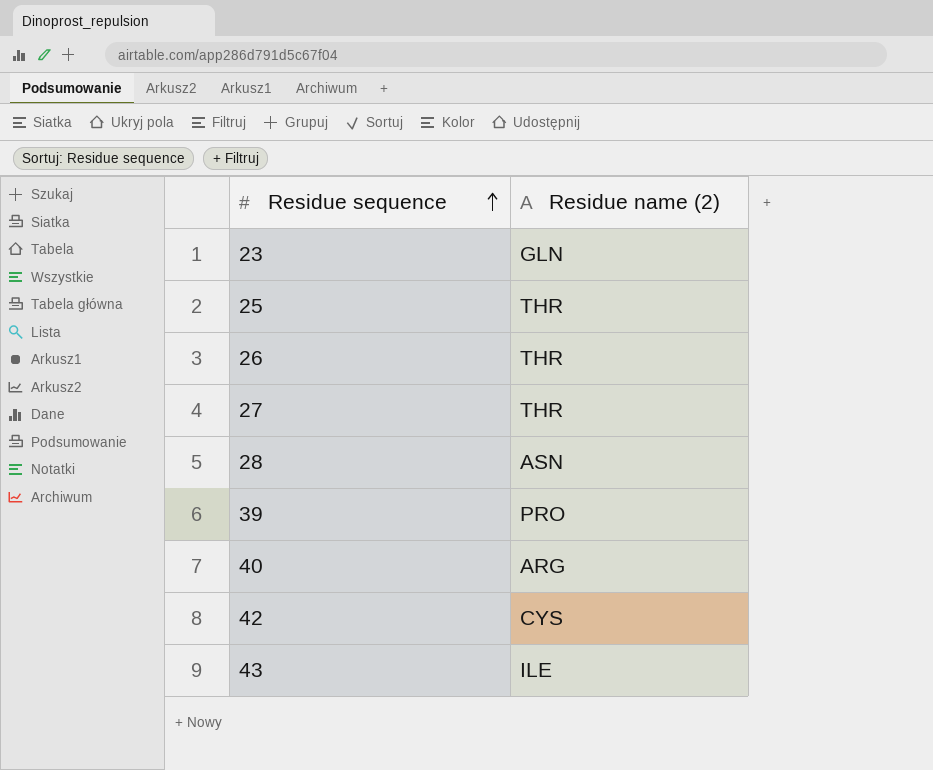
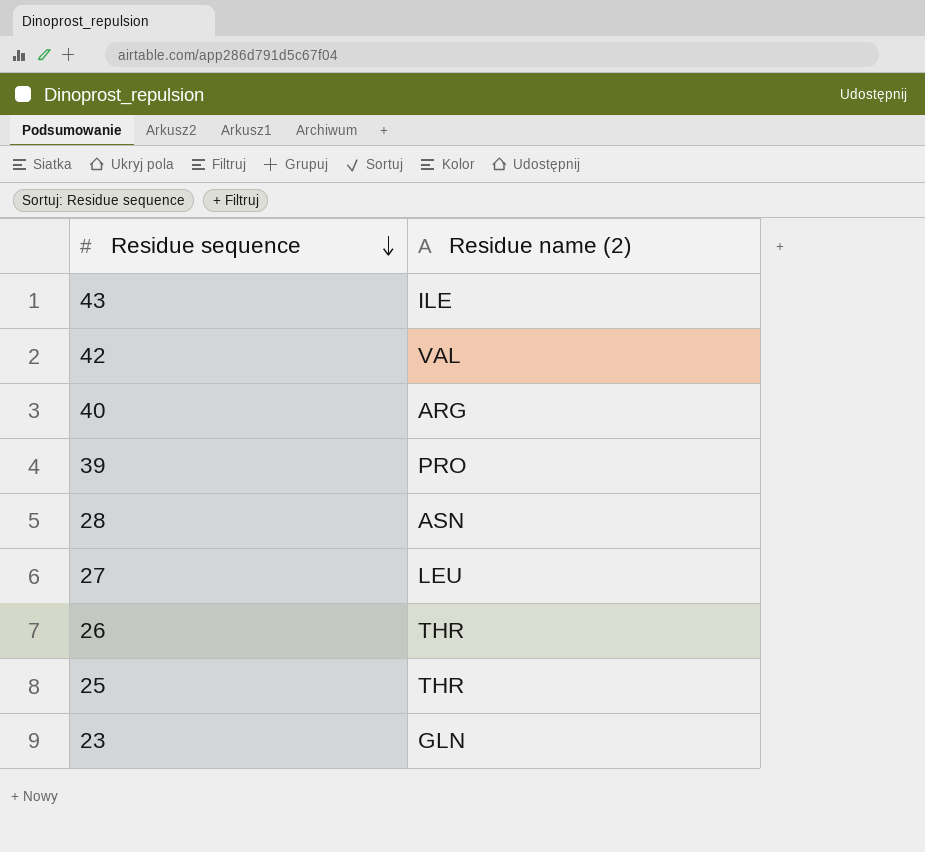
row order: Residue sequence ascending -> Residue sequence descending
42 | Residue name (2): CYS -> VAL
27 | Residue name (2): THR -> LEU

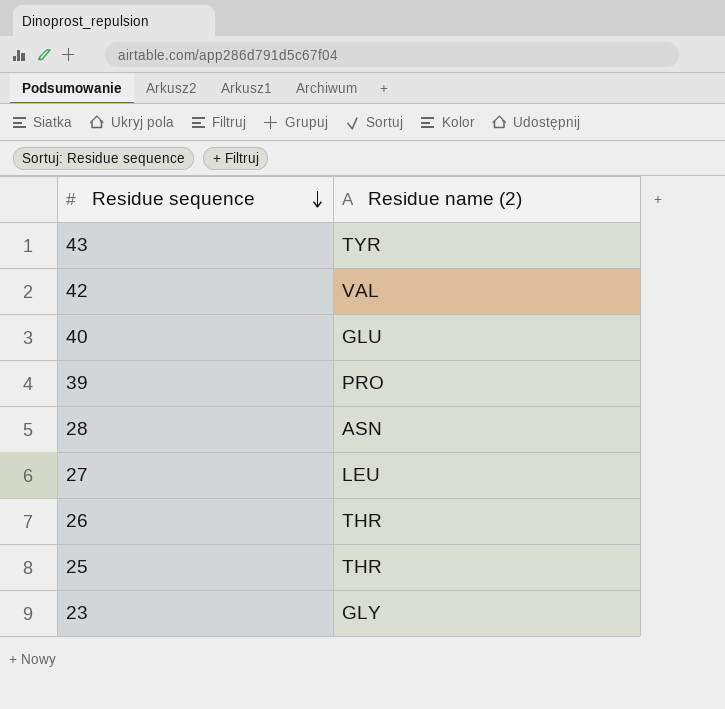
43 | Residue name (2): ILE -> TYR
40 | Residue name (2): ARG -> GLU
23 | Residue name (2): GLN -> GLY

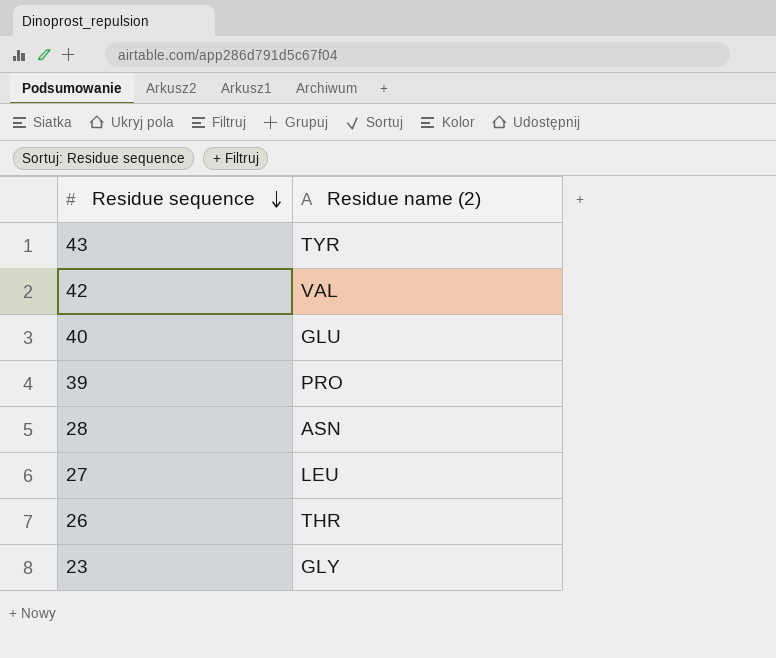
row 25: THR -> none

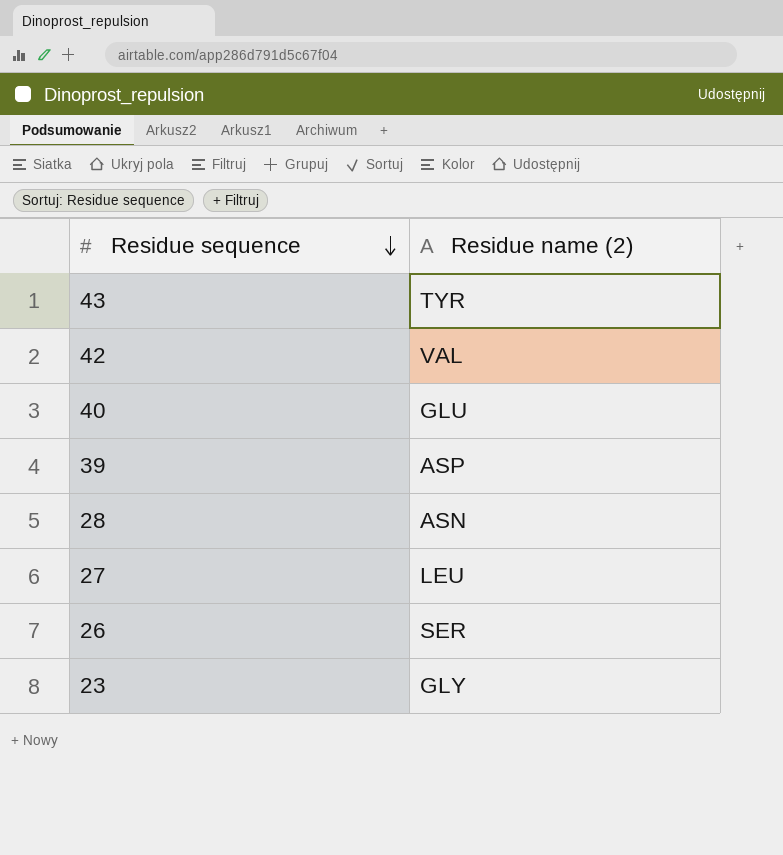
39 | Residue name (2): PRO -> ASP
26 | Residue name (2): THR -> SER

